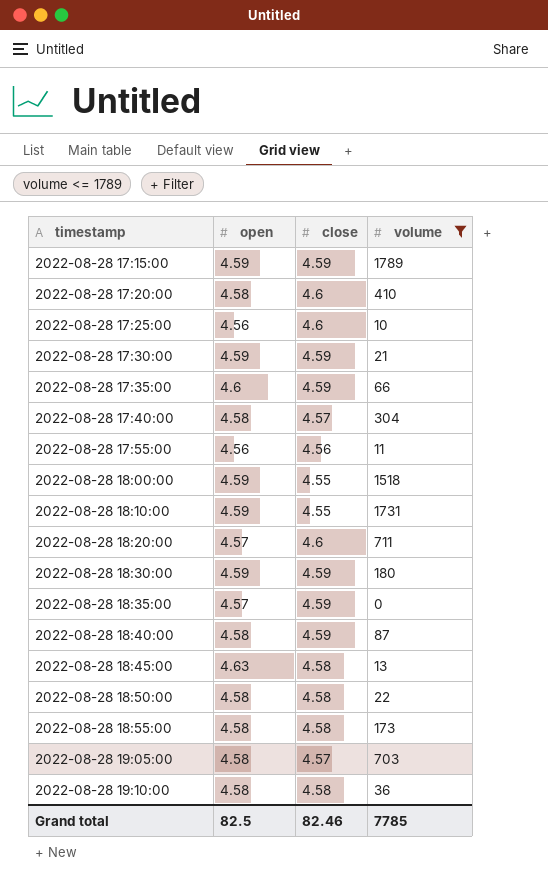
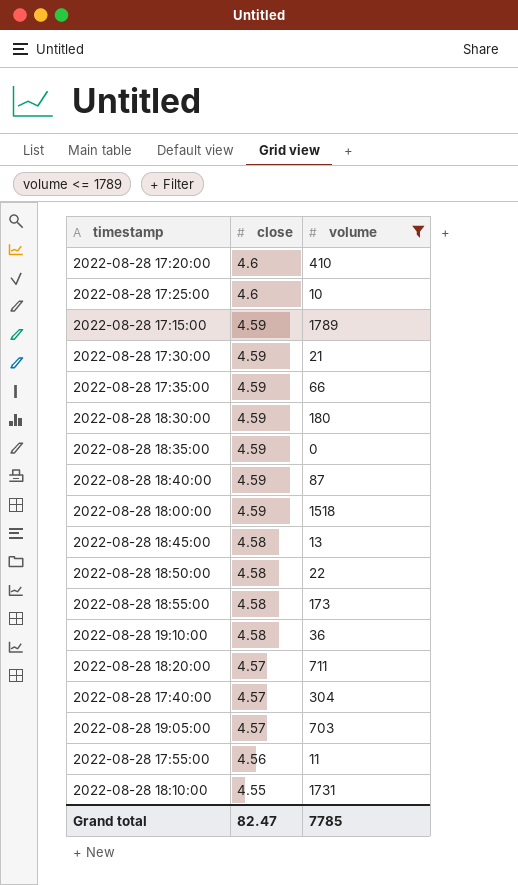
row order: timestamp ascending -> close descending
column open | position: 2 -> none
2022-08-28 18:00:00 | close: 4.55 -> 4.59
2022-08-28 18:20:00 | close: 4.6 -> 4.57
Grand total | close: 82.46 -> 82.47

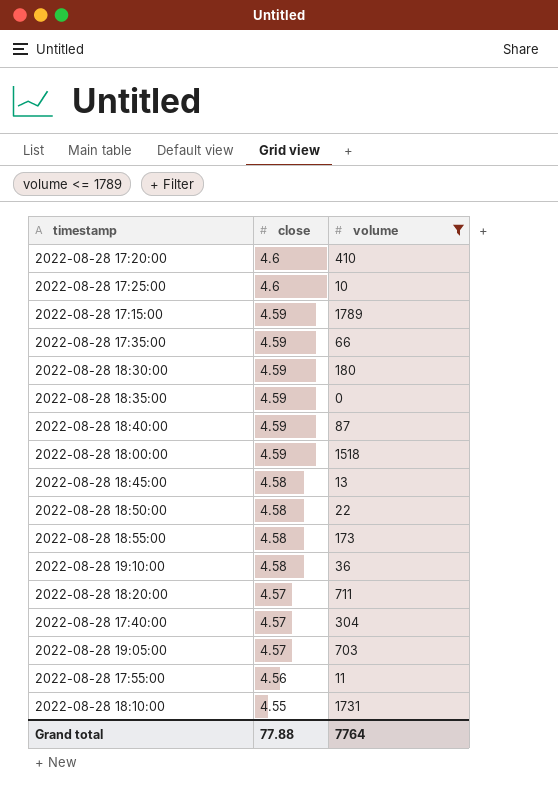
row 2022-08-28 17:30:00: 4.59 | 21 -> none
Grand total | close: 82.47 -> 77.88
Grand total | volume: 7785 -> 7764

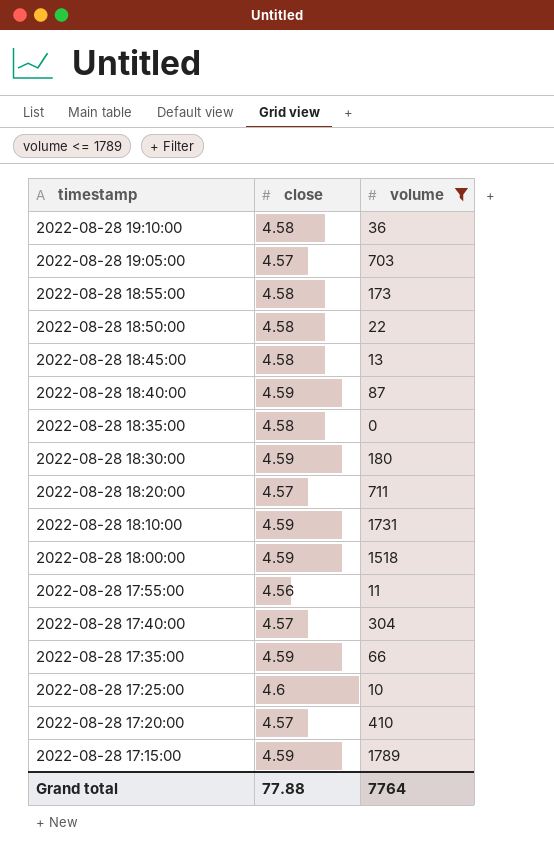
row order: close descending -> timestamp descending
2022-08-28 18:35:00 | close: 4.59 -> 4.58
2022-08-28 18:10:00 | close: 4.55 -> 4.59
2022-08-28 17:20:00 | close: 4.6 -> 4.57

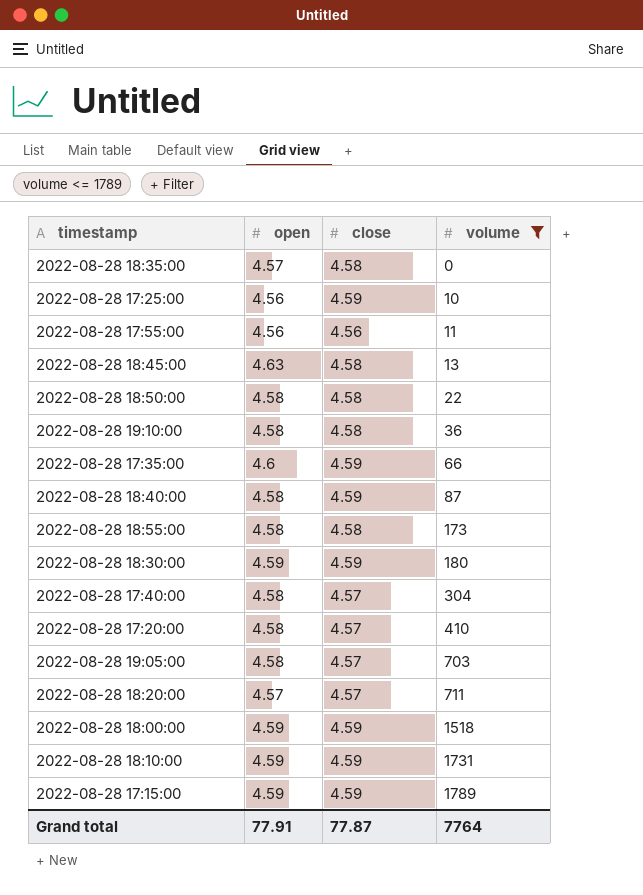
row order: timestamp descending -> volume ascending
column open | position: none -> 2
2022-08-28 17:25:00 | close: 4.6 -> 4.59
Grand total | close: 77.88 -> 77.87

